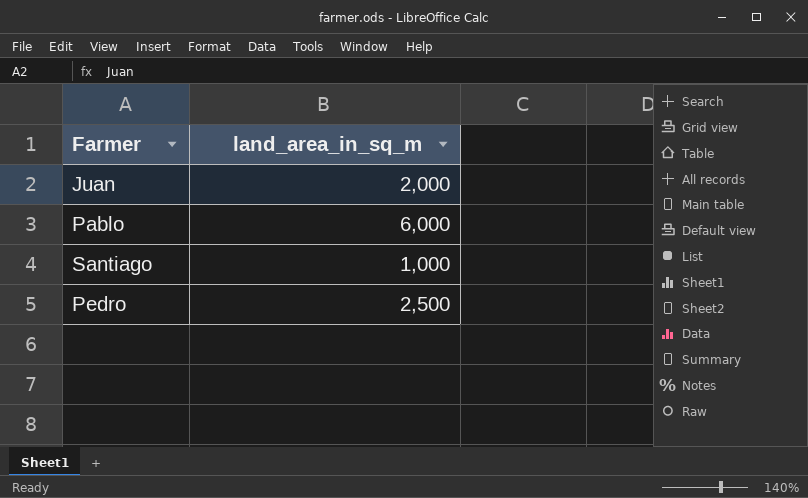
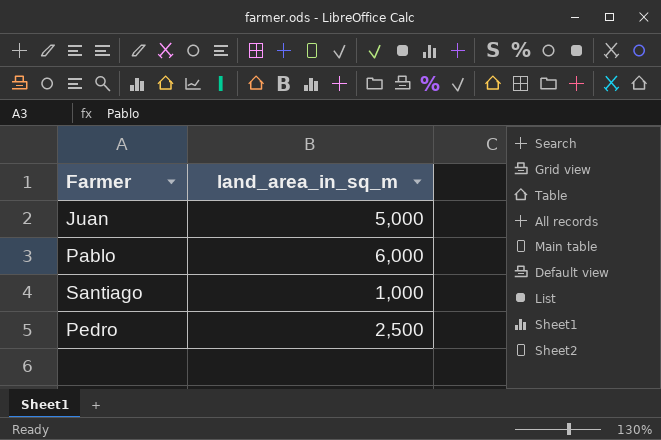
Juan | land_area_in_sq_m: 2,000 -> 5,000

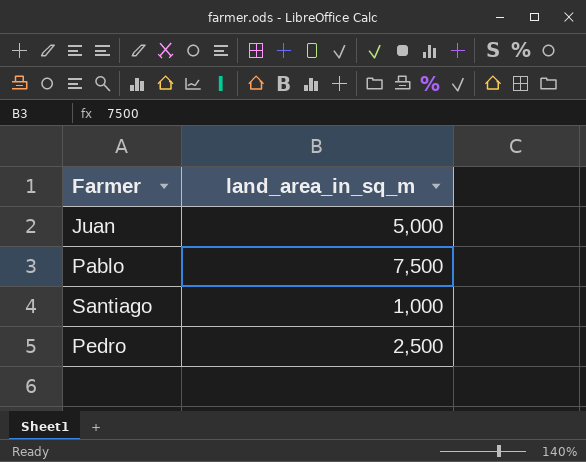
Pablo | land_area_in_sq_m: 6,000 -> 7,500

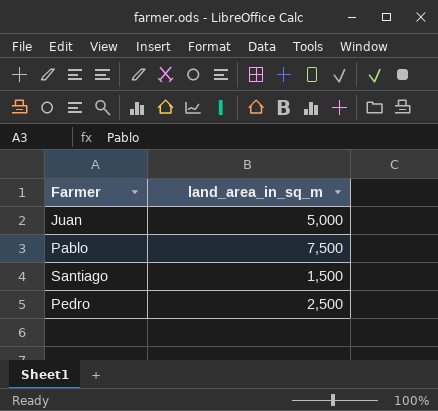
Santiago | land_area_in_sq_m: 1,000 -> 1,500

